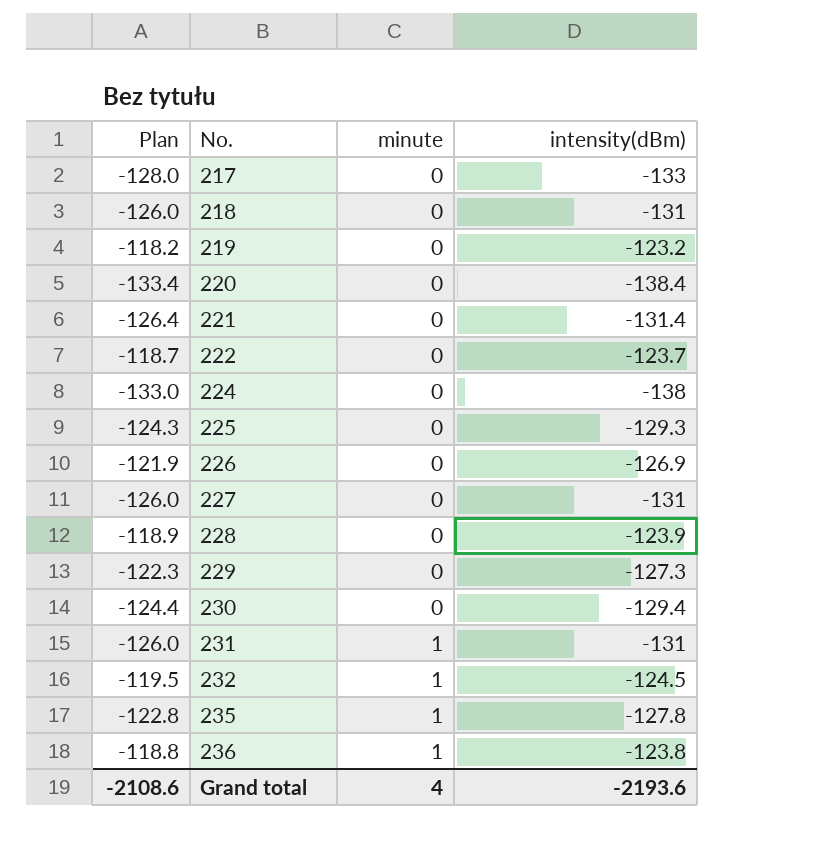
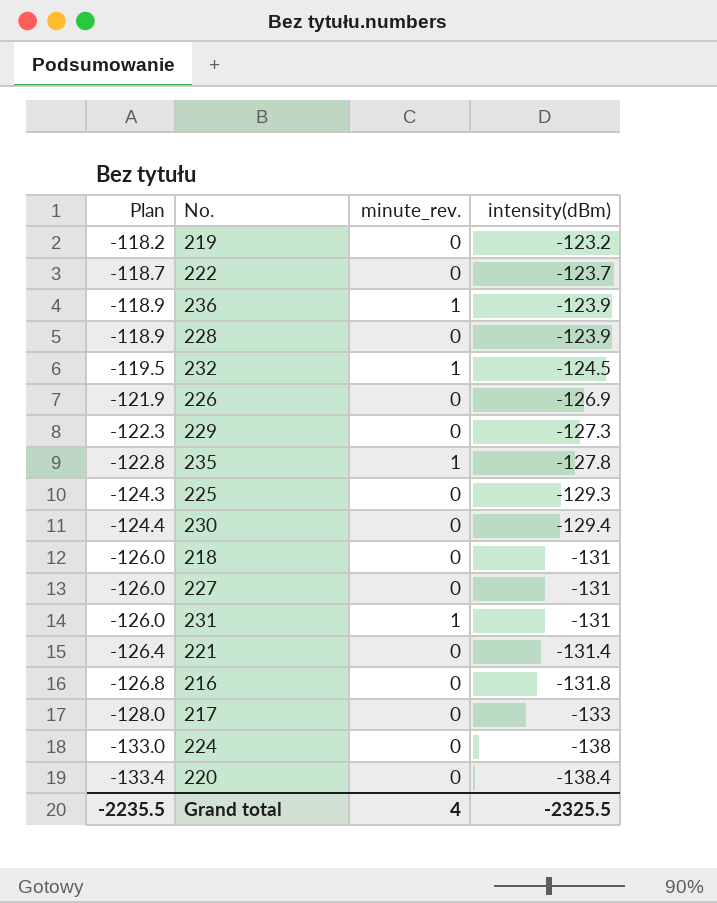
row order: No. ascending -> Plan descending
column name: minute -> minute_rev.
236 | Plan: -118.8 -> -118.9
236 | intensity(dBm): -123.8 -> -123.9
row 216: none -> -126.8 | 0 | -131.8
Grand total | Plan: -2108.6 -> -2235.5
Grand total | intensity(dBm): -2193.6 -> -2325.5

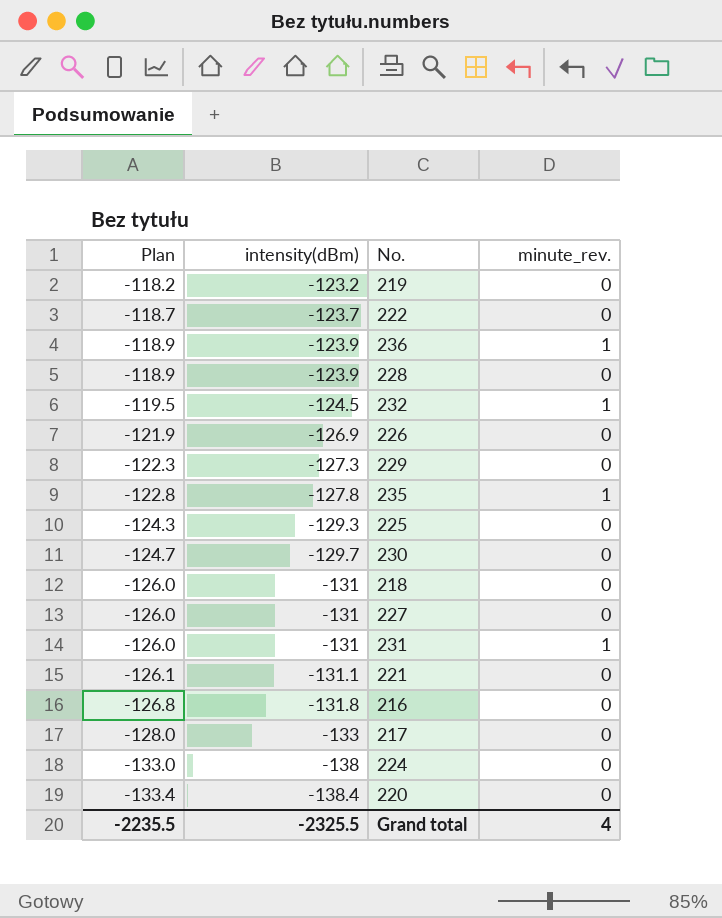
column intensity(dBm) | position: 4 -> 2
230 | Plan: -124.4 -> -124.7
230 | intensity(dBm): -129.4 -> -129.7
221 | Plan: -126.4 -> -126.1
221 | intensity(dBm): -131.4 -> -131.1

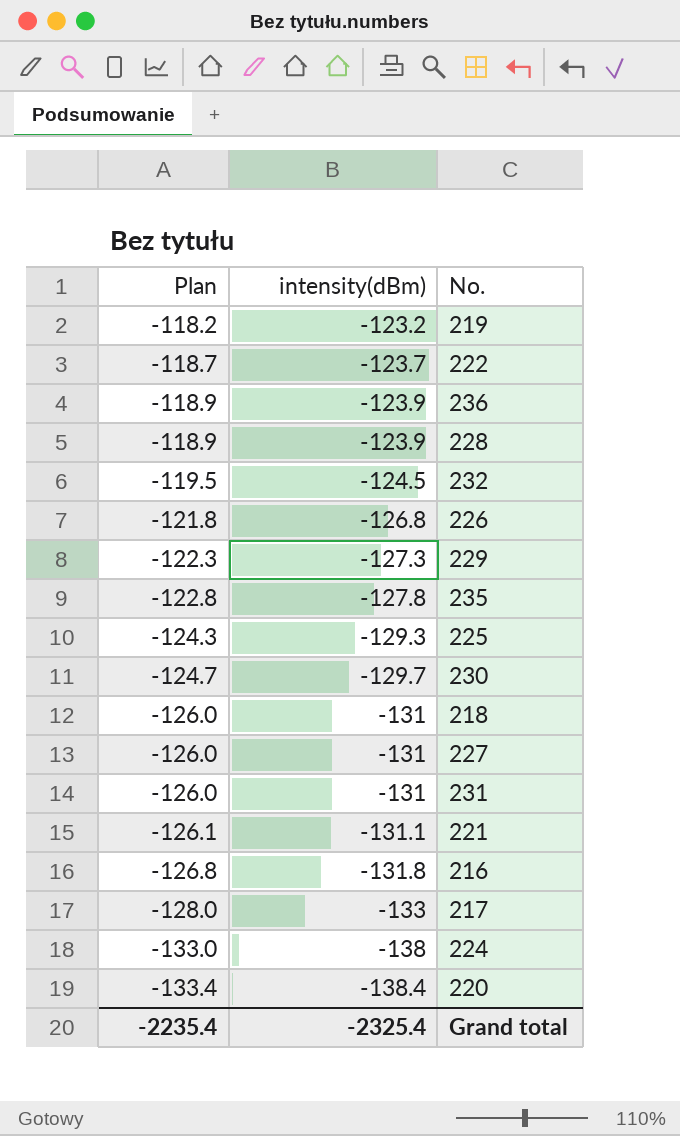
column minute_rev. | position: 4 -> none
226 | Plan: -121.9 -> -121.8
226 | intensity(dBm): -126.9 -> -126.8
Grand total | Plan: -2235.5 -> -2235.4
Grand total | intensity(dBm): -2325.5 -> -2325.4

